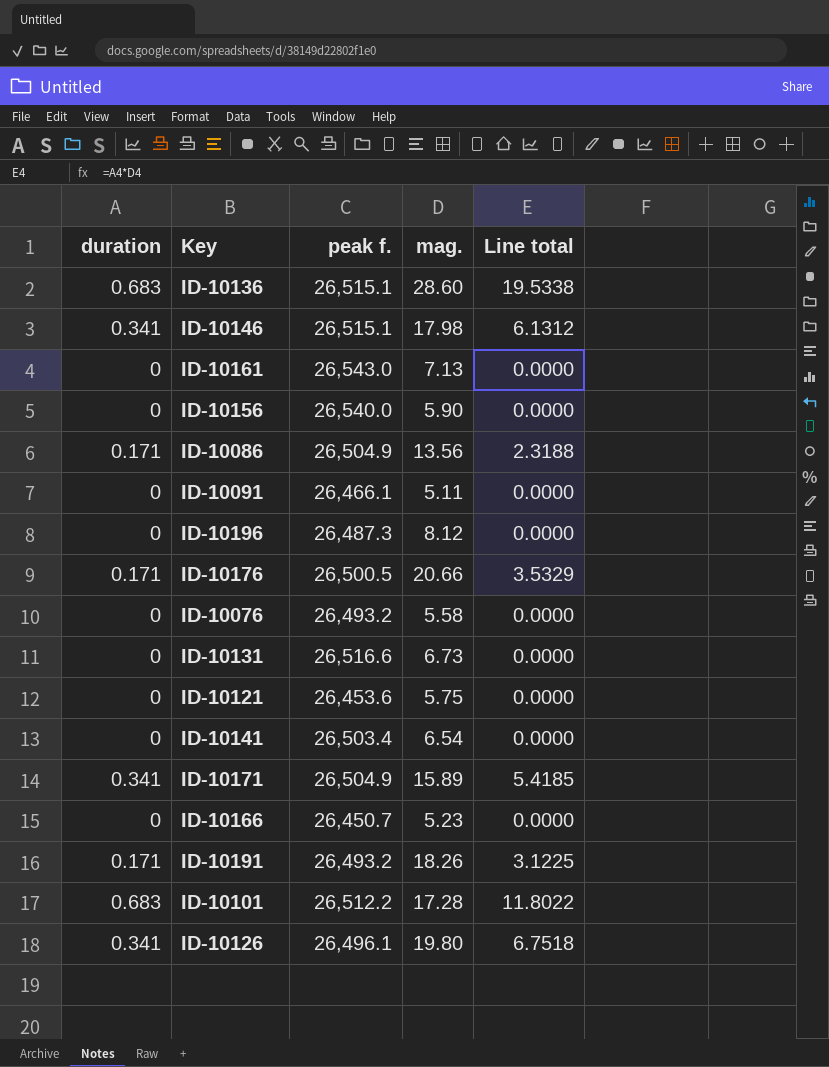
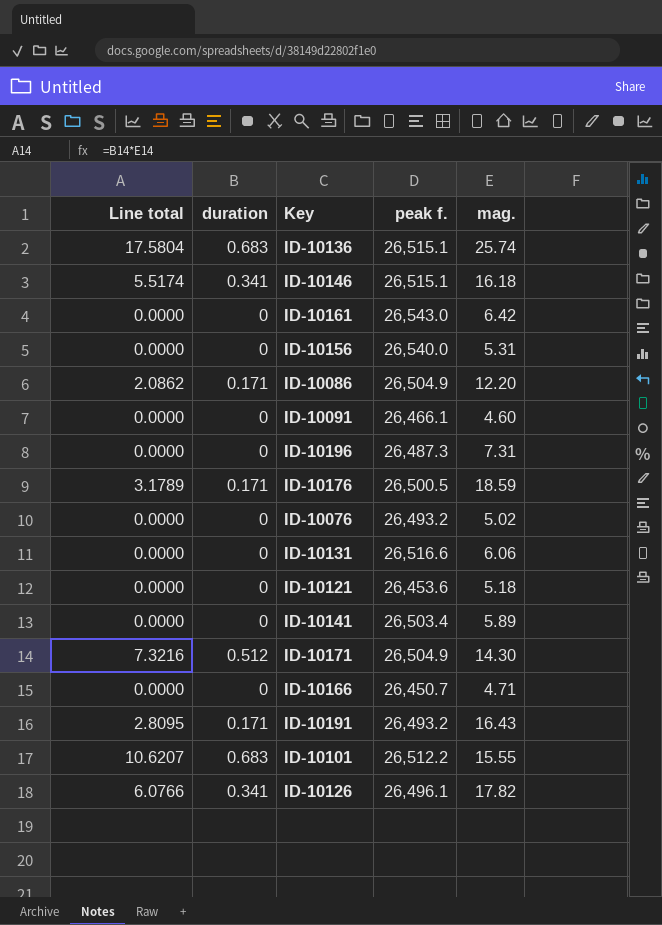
column Line total | position: 5 -> 1
ID-10136 | Line total: 19.5338 -> 17.5804
ID-10136 | mag.: 28.60 -> 25.74
ID-10146 | Line total: 6.1312 -> 5.5174
ID-10146 | mag.: 17.98 -> 16.18
ID-10161 | mag.: 7.13 -> 6.42
ID-10156 | mag.: 5.90 -> 5.31
ID-10086 | Line total: 2.3188 -> 2.0862
ID-10086 | mag.: 13.56 -> 12.20
ID-10091 | mag.: 5.11 -> 4.60
ID-10196 | mag.: 8.12 -> 7.31
ID-10176 | Line total: 3.5329 -> 3.1789
ID-10176 | mag.: 20.66 -> 18.59
ID-10076 | mag.: 5.58 -> 5.02
ID-10131 | mag.: 6.73 -> 6.06
ID-10121 | mag.: 5.75 -> 5.18
ID-10141 | mag.: 6.54 -> 5.89
ID-10171 | Line total: 5.4185 -> 7.3216
ID-10171 | duration: 0.341 -> 0.512
ID-10171 | mag.: 15.89 -> 14.30
ID-10166 | mag.: 5.23 -> 4.71
ID-10191 | Line total: 3.1225 -> 2.8095
ID-10191 | mag.: 18.26 -> 16.43
ID-10101 | Line total: 11.8022 -> 10.6207
ID-10101 | mag.: 17.28 -> 15.55
ID-10126 | Line total: 6.7518 -> 6.0766
ID-10126 | mag.: 19.80 -> 17.82

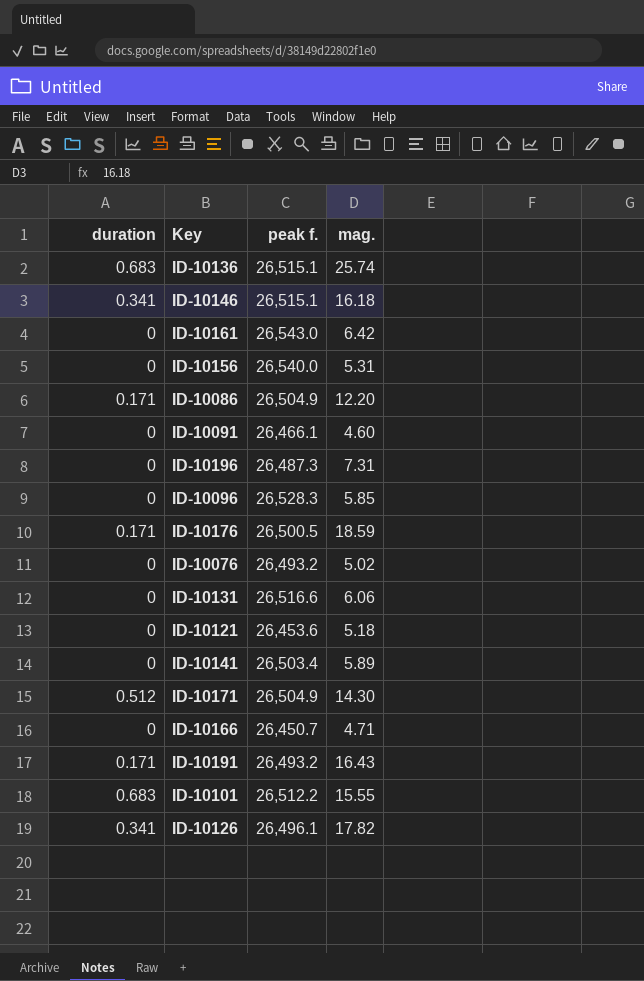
column Line total | formula: [duration] * [mag.] -> none
row ID-10096: none -> 0 | 26,528.3 | 5.85

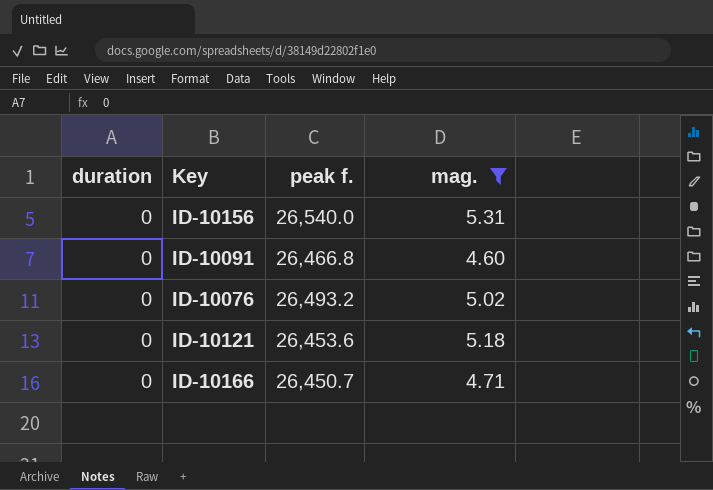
filter: none -> mag. <= 5.31
ID-10091 | peak f.: 26,466.1 -> 26,466.8

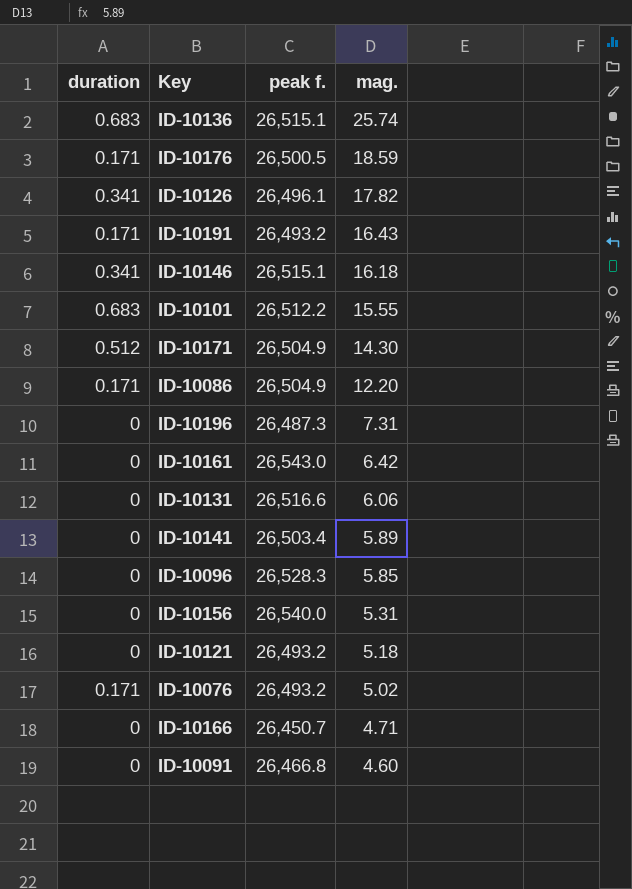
filter: mag. <= 5.31 -> none
row order: none -> mag. descending
ID-10121 | peak f.: 26,453.6 -> 26,493.2
ID-10076 | duration: 0 -> 0.171

